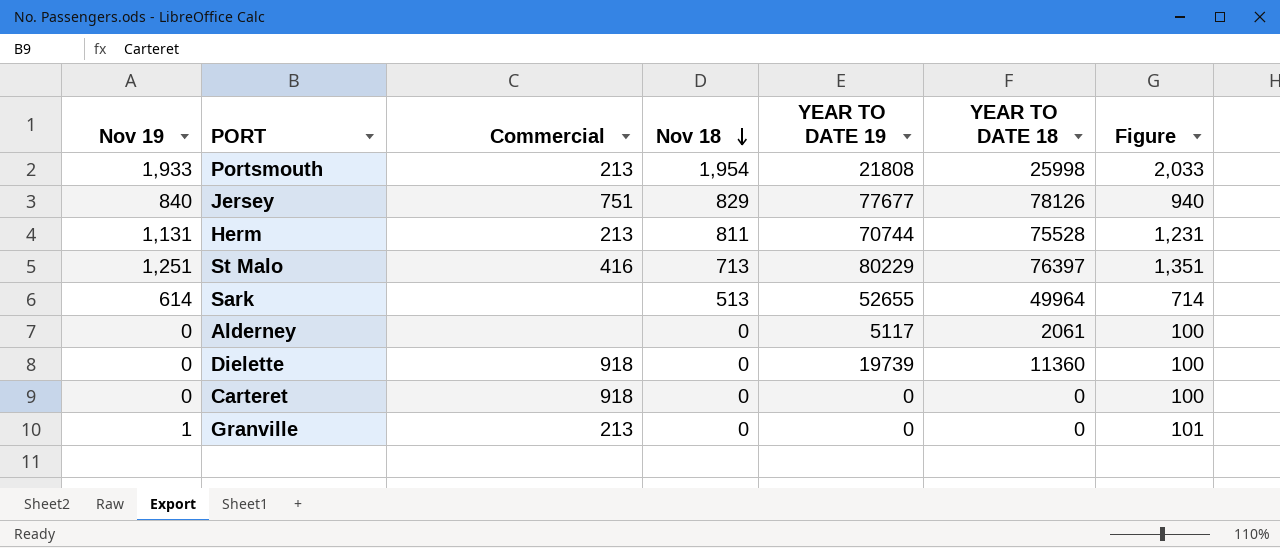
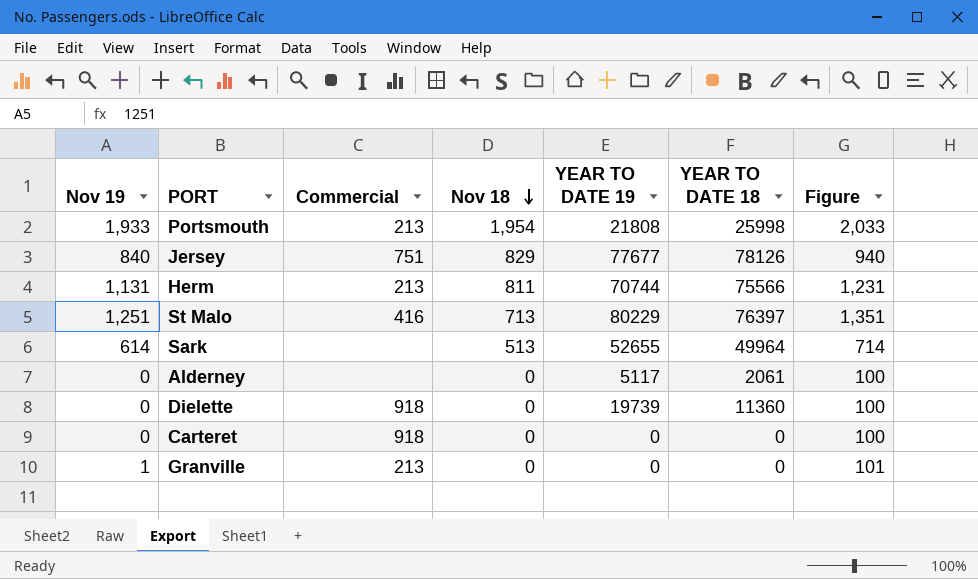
Herm | YEAR TO DATE 18: 75528 -> 75566

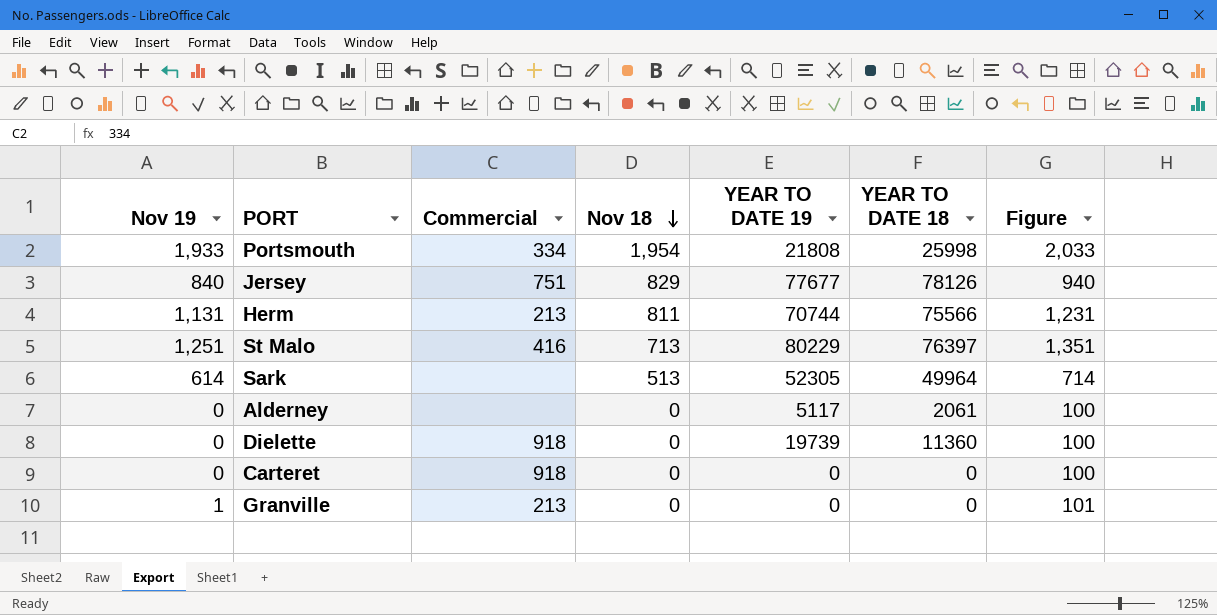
Portsmouth | Commercial: 213 -> 334
Sark | YEAR TO DATE 19: 52655 -> 52305

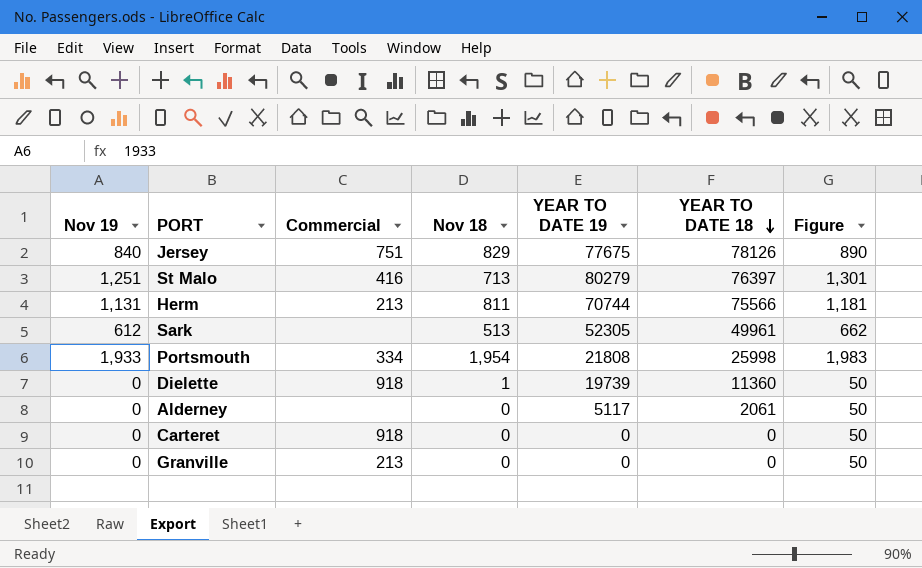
row order: Nov 18 descending -> YEAR TO DATE 18 descending
column Figure | formula: [Nov 19] + 100 -> [Nov 19] + 50
Jersey | YEAR TO DATE 19: 77677 -> 77675
St Malo | YEAR TO DATE 19: 80229 -> 80279
Sark | Nov 19: 614 -> 612
Sark | YEAR TO DATE 18: 49964 -> 49961
Dielette | Nov 18: 0 -> 1
Granville | Nov 19: 1 -> 0

